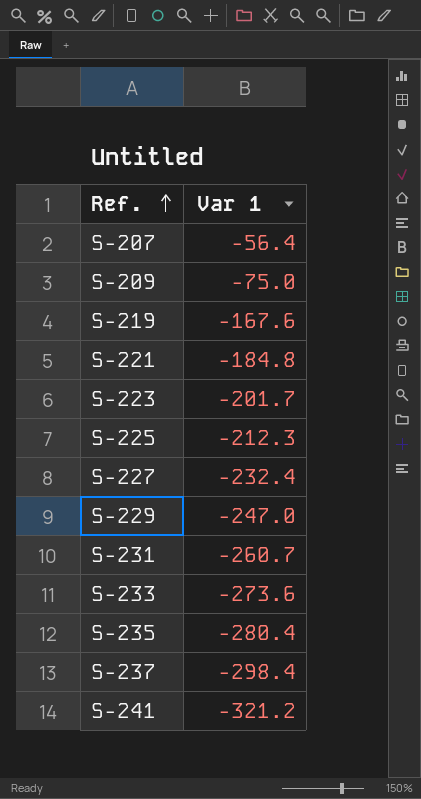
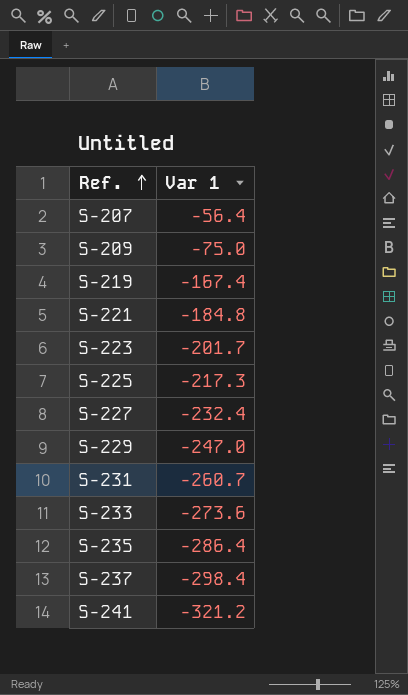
S-219 | Var 1: -167.6 -> -167.4
S-225 | Var 1: -212.3 -> -217.3
S-235 | Var 1: -280.4 -> -286.4

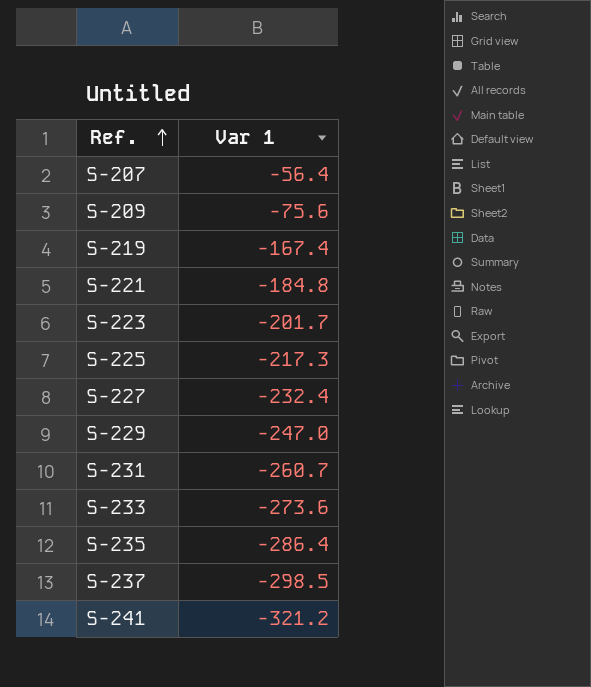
S-209 | Var 1: -75.0 -> -75.6
S-237 | Var 1: -298.4 -> -298.5

